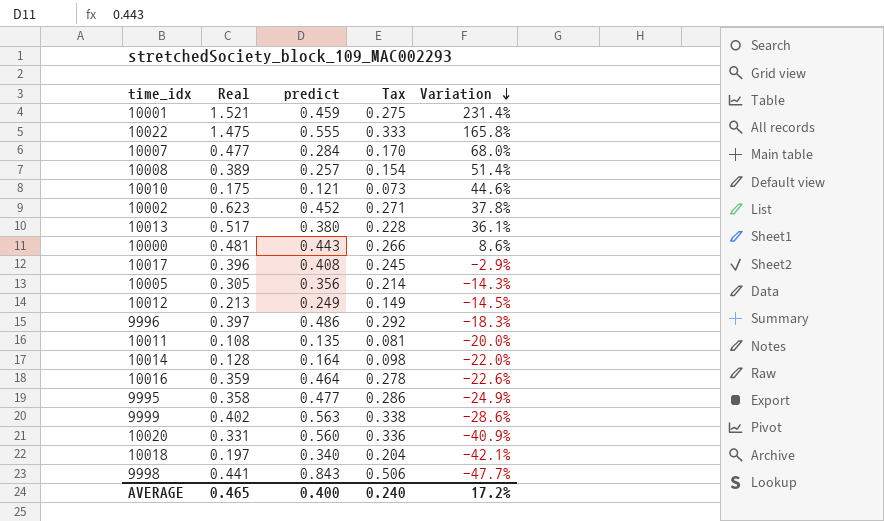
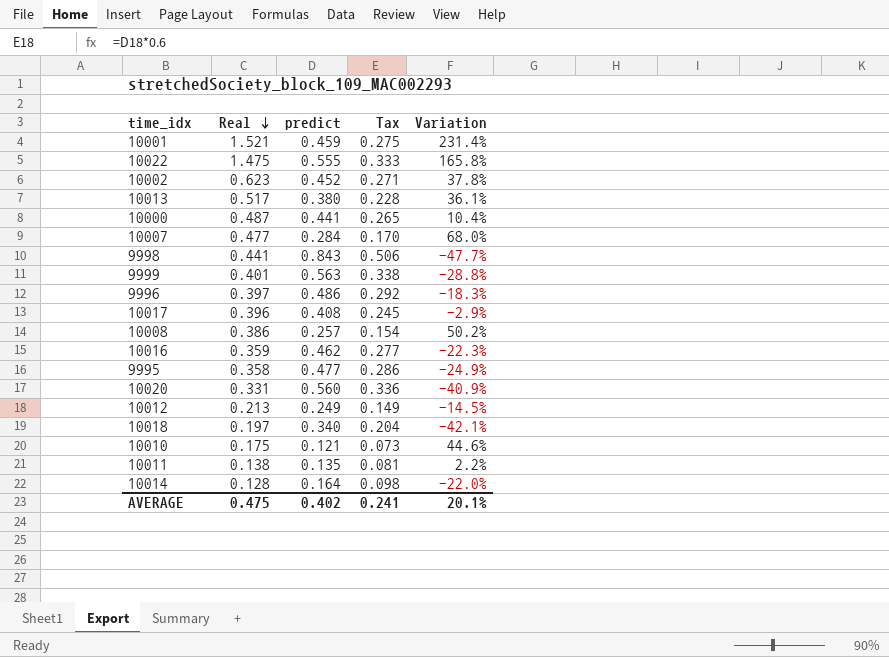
row order: Variation descending -> Real descending
row 10005: 0.305 | 0.356 | 0.214 | -14.3% -> none
10000 | Real: 0.481 -> 0.487
10000 | predict: 0.443 -> 0.441
10000 | Tax: 0.266 -> 0.265
10000 | Variation: 8.6% -> 10.4%
9999 | Real: 0.402 -> 0.401
9999 | Variation: -28.6% -> -28.8%
10008 | Real: 0.389 -> 0.386
10008 | Variation: 51.4% -> 50.2%
10016 | predict: 0.464 -> 0.462
10016 | Tax: 0.278 -> 0.277
10016 | Variation: -22.6% -> -22.3%
10011 | Real: 0.108 -> 0.138
10011 | Variation: -20.0% -> 2.2%
AVERAGE | Real: 0.465 -> 0.475
AVERAGE | predict: 0.400 -> 0.402
AVERAGE | Tax: 0.240 -> 0.241
AVERAGE | Variation: 17.2% -> 20.1%

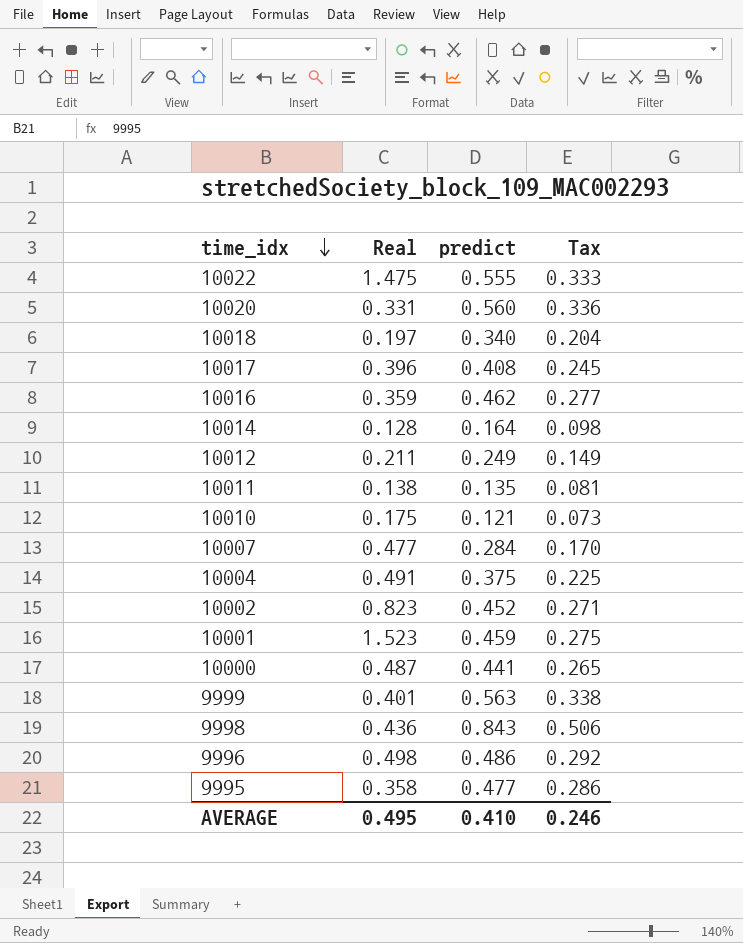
row order: Real descending -> time_idx descending
column Variation | formula: ([Real] - [predict]) / [predict] -> none
row 10013: 0.517 | 0.380 | 0.228 | 36.1% -> none
row 10008: 0.386 | 0.257 | 0.154 | 50.2% -> none
10012 | Real: 0.213 -> 0.211
row 10004: none -> 0.491 | 0.375 | 0.225
10002 | Real: 0.623 -> 0.823
10001 | Real: 1.521 -> 1.523
9998 | Real: 0.441 -> 0.436
9996 | Real: 0.397 -> 0.498
AVERAGE | Real: 0.475 -> 0.495
AVERAGE | predict: 0.402 -> 0.410
AVERAGE | Tax: 0.241 -> 0.246

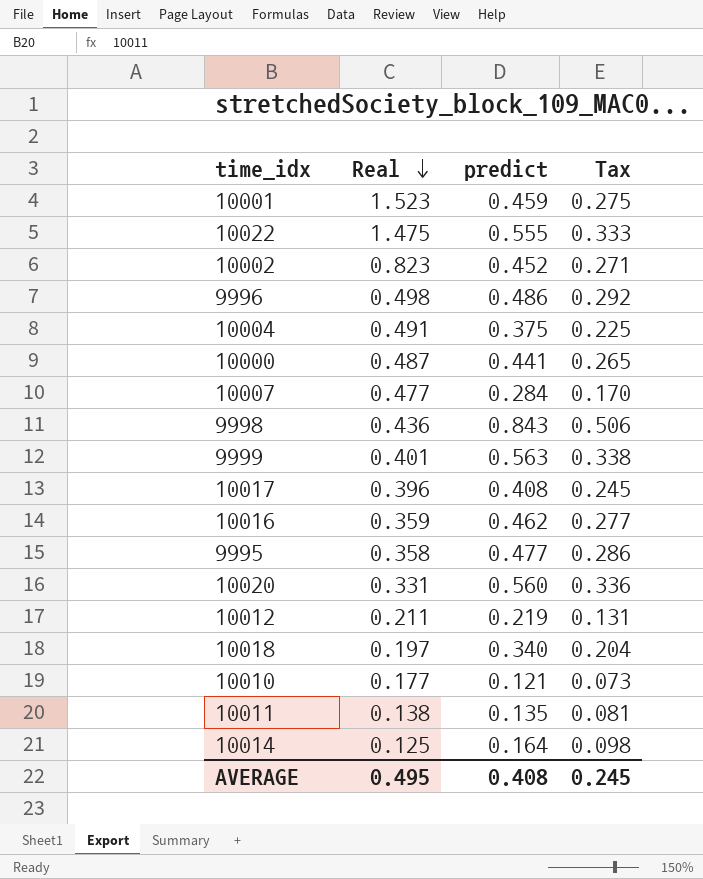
row order: time_idx descending -> Real descending
10012 | predict: 0.249 -> 0.219
10012 | Tax: 0.149 -> 0.131
10010 | Real: 0.175 -> 0.177
10014 | Real: 0.128 -> 0.125
AVERAGE | predict: 0.410 -> 0.408
AVERAGE | Tax: 0.246 -> 0.245

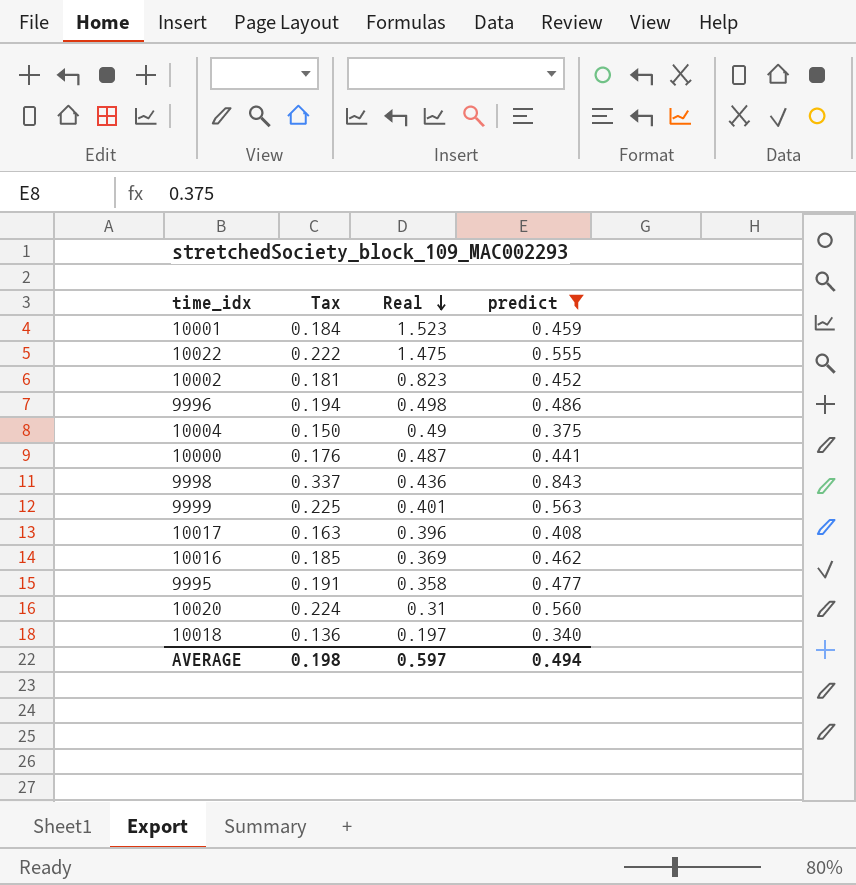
filter: none -> predict >= 0.340
column Tax | formula: [predict] * 0.6 -> [predict] * 0.4
column Tax | position: 4 -> 2
10004 | Real: 0.491 -> 0.49
10016 | Real: 0.359 -> 0.369
10020 | Real: 0.331 -> 0.31
AVERAGE | Tax: 0.245 -> 0.198
AVERAGE | Real: 0.495 -> 0.597
AVERAGE | predict: 0.408 -> 0.494

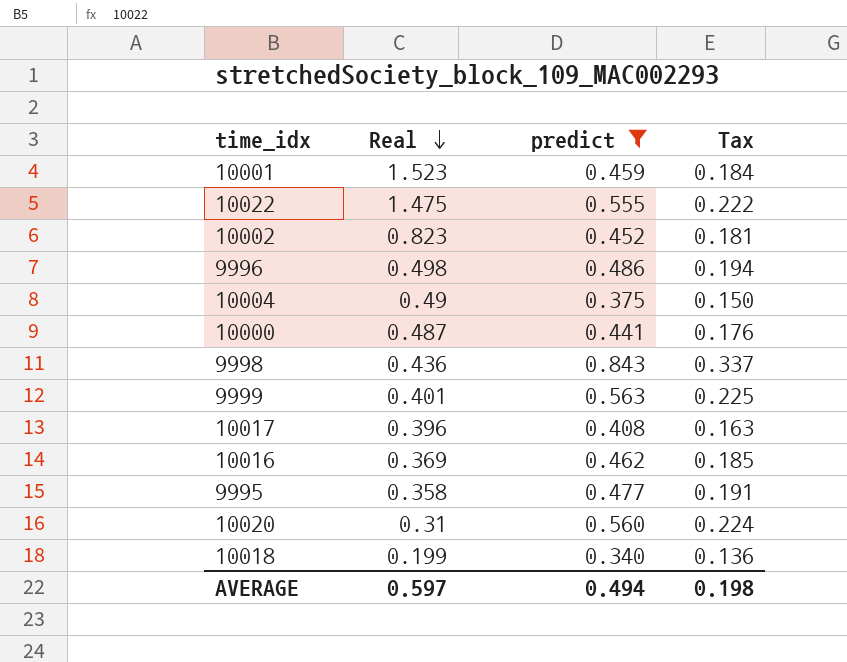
column Tax | position: 2 -> 4
10018 | Real: 0.197 -> 0.199

